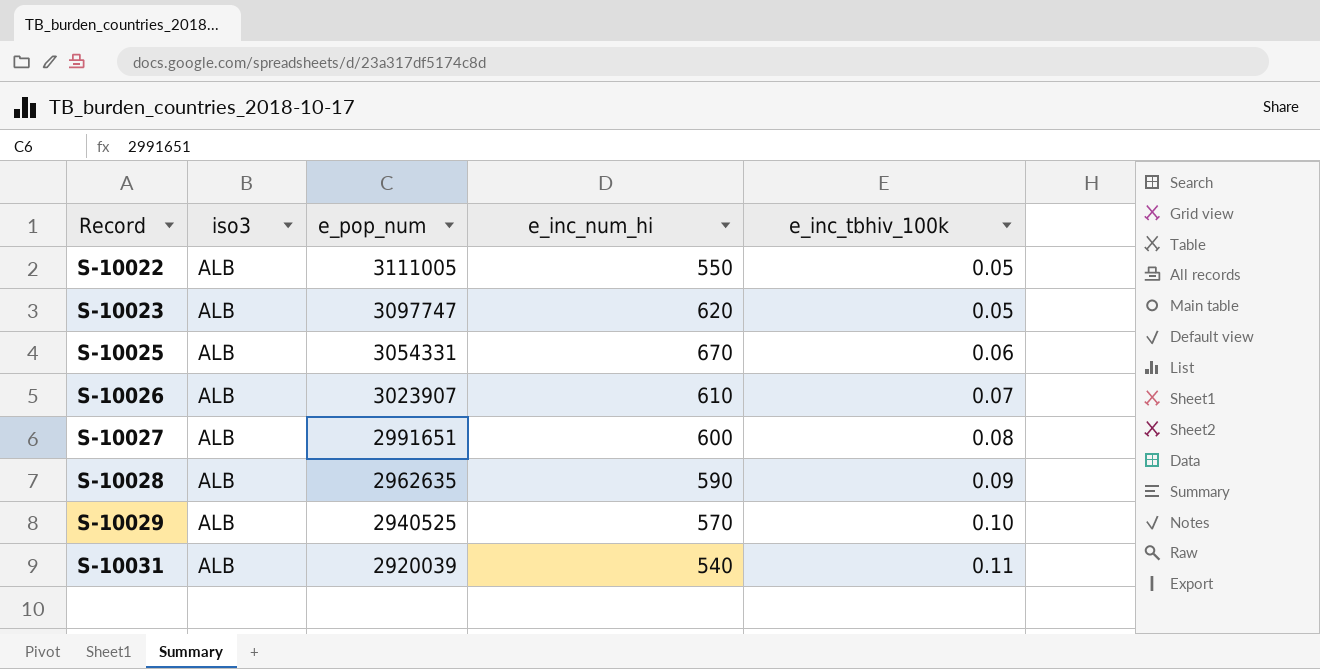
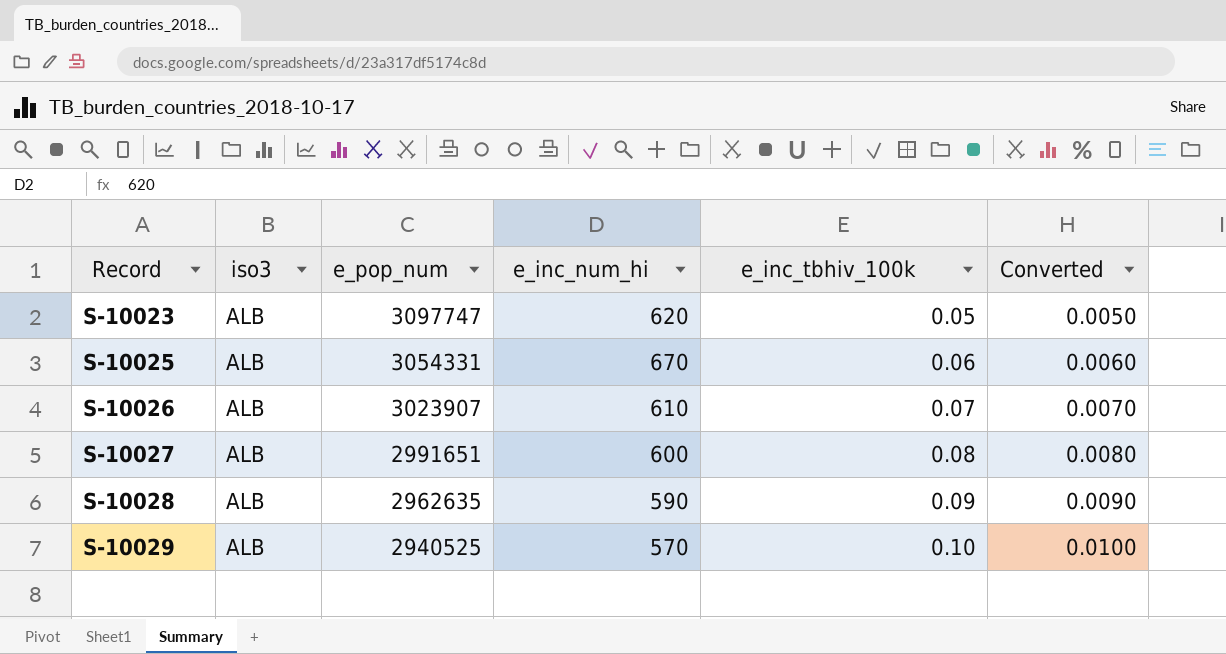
column Converted | formula: none -> [e_inc_tbhiv_100k] * 0.1
row S-10022: ALB | 3111005 | 550 | 0.05 -> none
row S-10031: ALB | 2920039 | 540 | 0.11 -> none

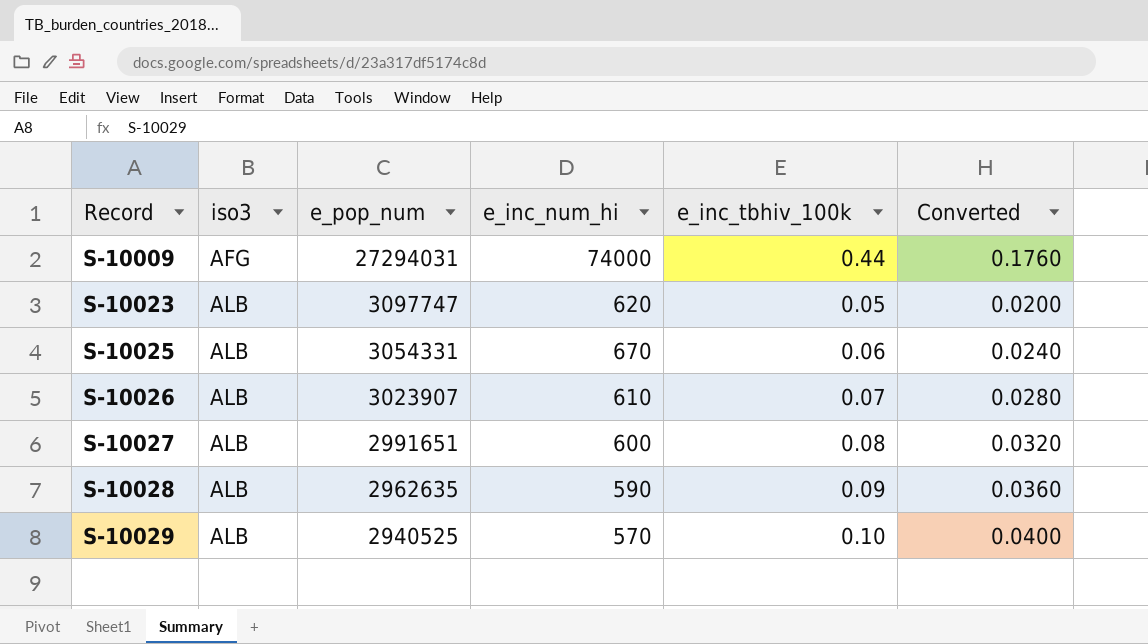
column Converted | formula: [e_inc_tbhiv_100k] * 0.1 -> [e_inc_tbhiv_100k] * 0.4
row S-10009: none -> AFG | 27294031 | 74000 | 0.44 | 0.1760

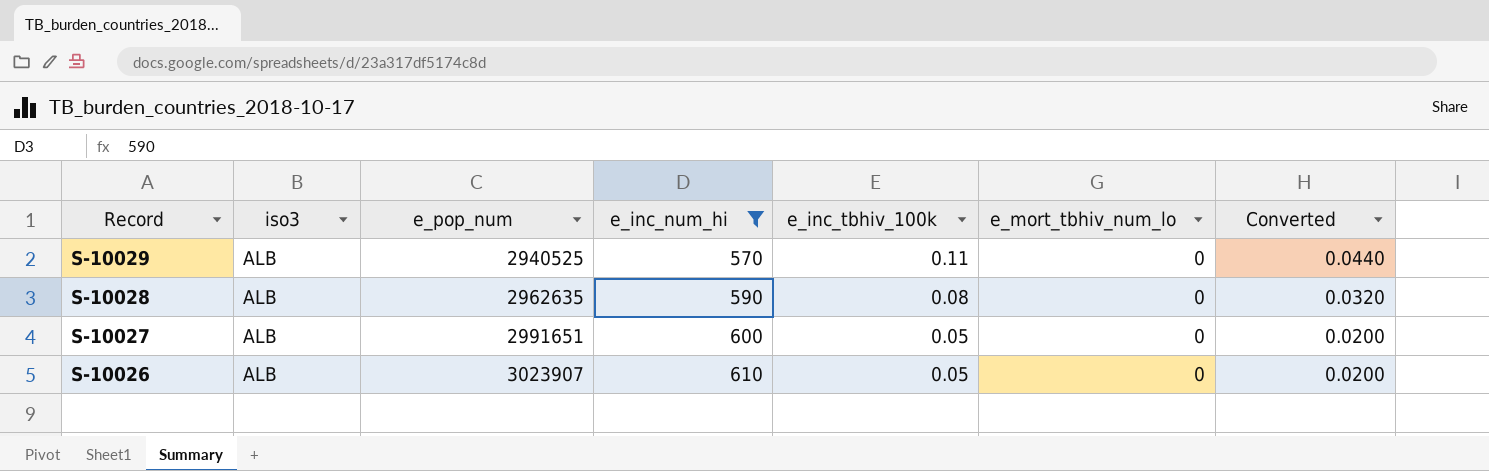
filter: none -> e_inc_num_hi <= 610
row order: Record ascending -> Record descending
column e_mort_tbhiv_num_lo | position: none -> 6
S-10029 | e_inc_tbhiv_100k: 0.10 -> 0.11
S-10029 | Converted: 0.0400 -> 0.0440
S-10028 | e_inc_tbhiv_100k: 0.09 -> 0.08
S-10028 | Converted: 0.0360 -> 0.0320
S-10027 | e_inc_tbhiv_100k: 0.08 -> 0.05
S-10027 | Converted: 0.0320 -> 0.0200
S-10026 | e_inc_tbhiv_100k: 0.07 -> 0.05
S-10026 | Converted: 0.0280 -> 0.0200

